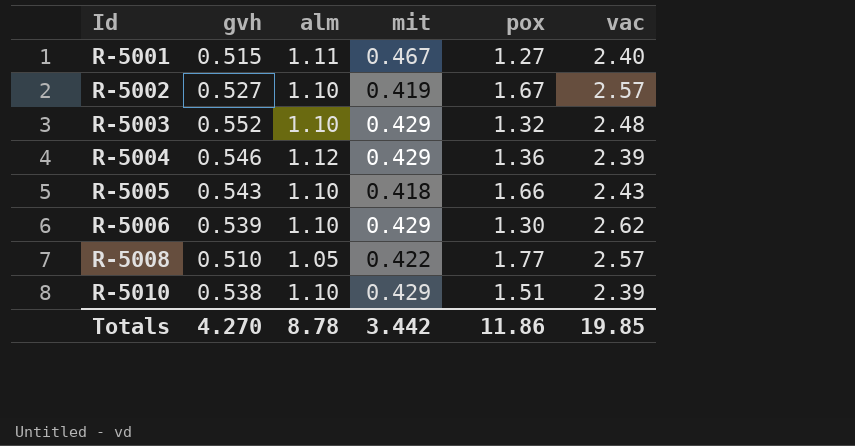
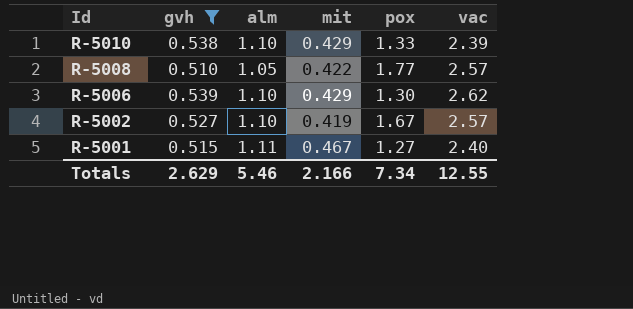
filter: none -> gvh <= 0.539
row order: Id ascending -> Id descending
R-5010 | pox: 1.51 -> 1.33
Totals | gvh: 4.270 -> 2.629
Totals | alm: 8.78 -> 5.46
Totals | mit: 3.442 -> 2.166
Totals | pox: 11.86 -> 7.34
Totals | vac: 19.85 -> 12.55

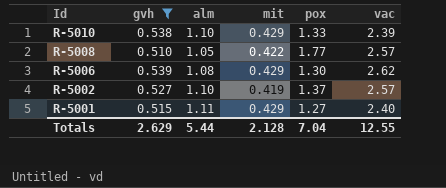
R-5006 | alm: 1.10 -> 1.08
R-5002 | pox: 1.67 -> 1.37
R-5001 | mit: 0.467 -> 0.429
Totals | alm: 5.46 -> 5.44
Totals | mit: 2.166 -> 2.128
Totals | pox: 7.34 -> 7.04

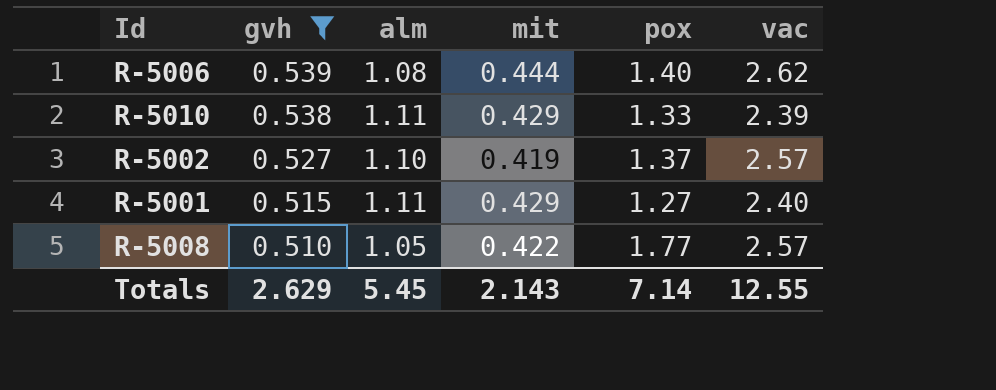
row order: Id descending -> gvh descending
R-5006 | mit: 0.429 -> 0.444
R-5006 | pox: 1.30 -> 1.40
R-5010 | alm: 1.10 -> 1.11
Totals | alm: 5.44 -> 5.45
Totals | mit: 2.128 -> 2.143
Totals | pox: 7.04 -> 7.14

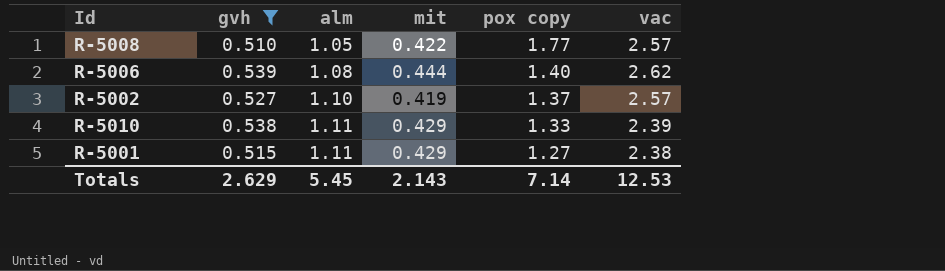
row order: gvh descending -> alm ascending
column name: pox -> pox copy
R-5001 | vac: 2.40 -> 2.38
Totals | vac: 12.55 -> 12.53

